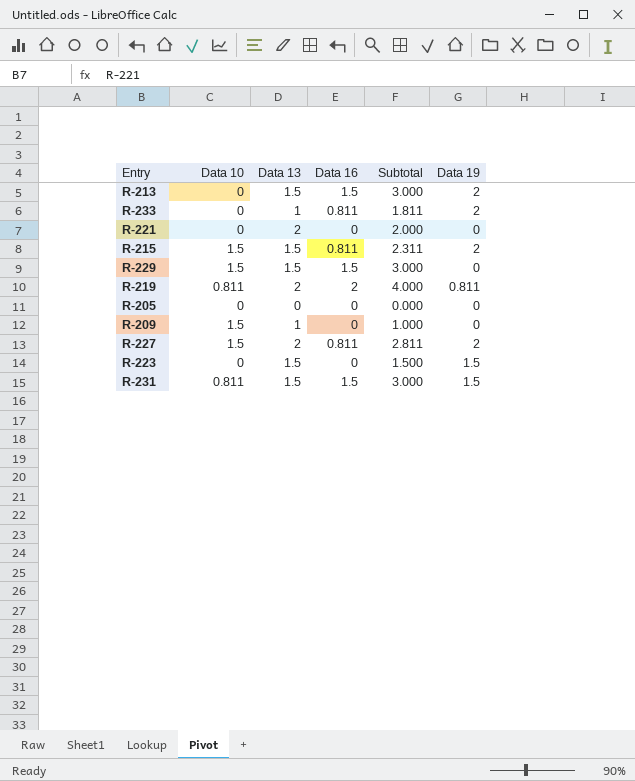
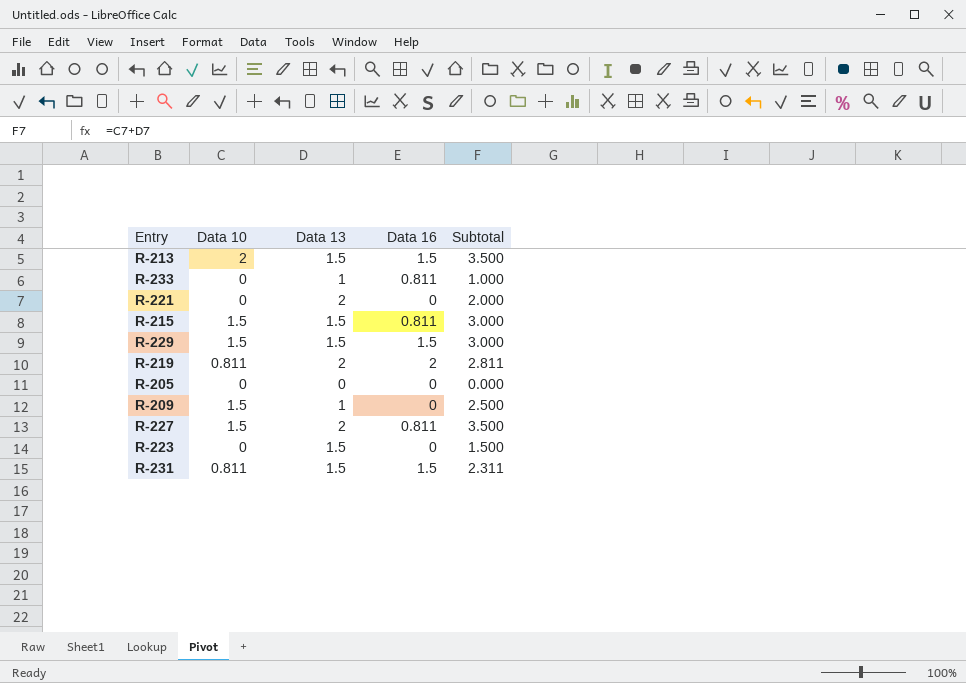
column Data 19 | position: 6 -> none
column Subtotal | formula: [Data 13] + [Data 16] -> [Data 10] + [Data 13]
R-213 | Data 10: 0 -> 2

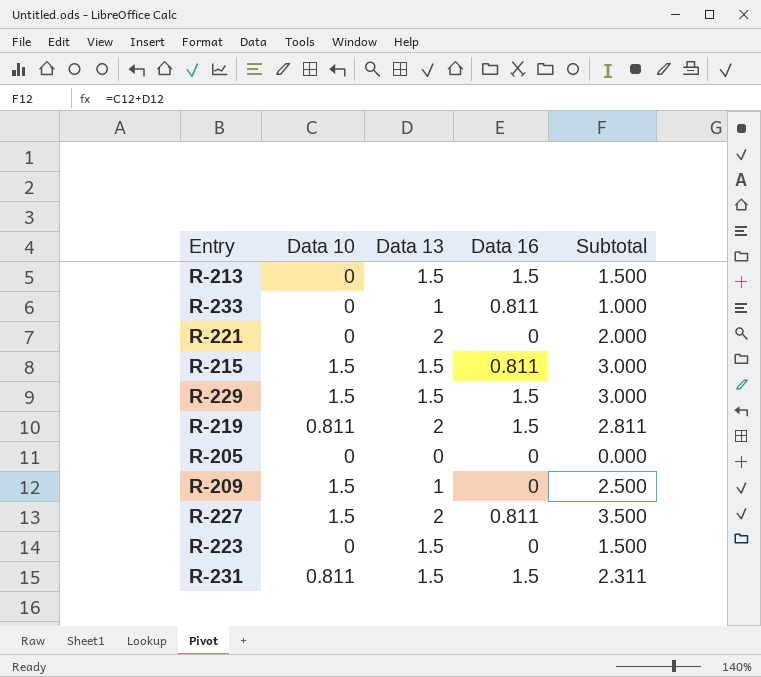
R-213 | Data 10: 2 -> 0
R-213 | Subtotal: 3.500 -> 1.500
R-219 | Data 16: 2 -> 1.5

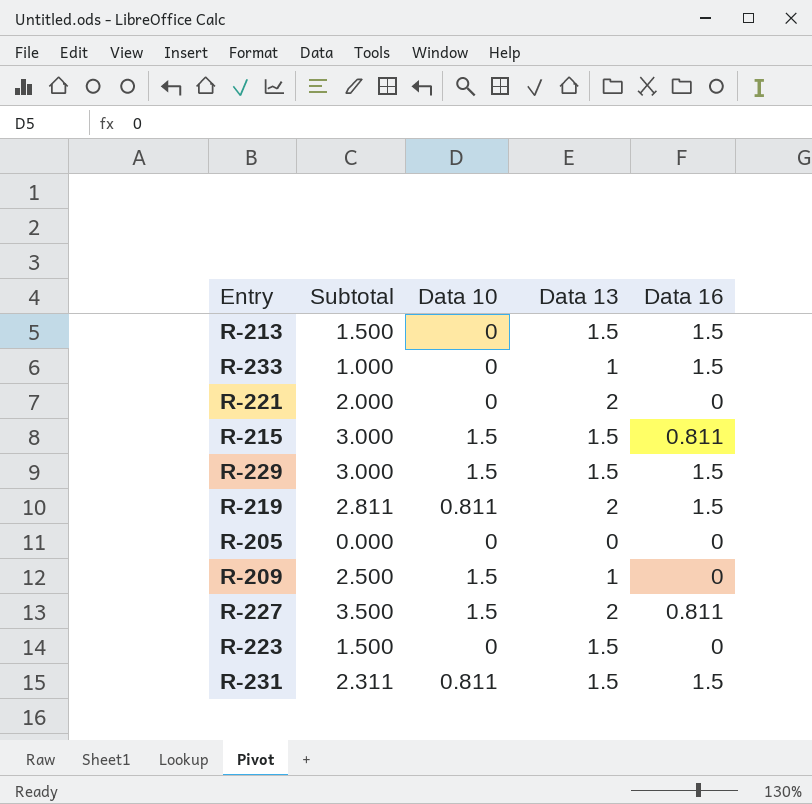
column Subtotal | position: 5 -> 2
R-233 | Data 16: 0.811 -> 1.5

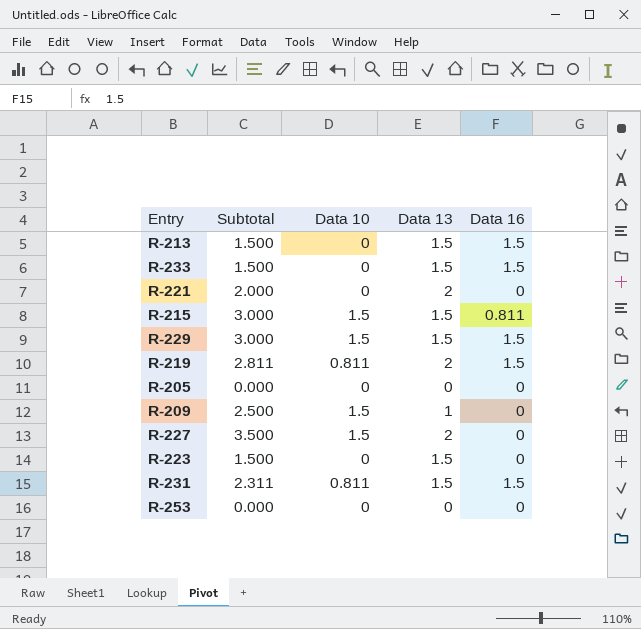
R-233 | Subtotal: 1.000 -> 1.500
R-233 | Data 13: 1 -> 1.5
R-227 | Data 16: 0.811 -> 0
row R-253: none -> 0.000 | 0 | 0 | 0

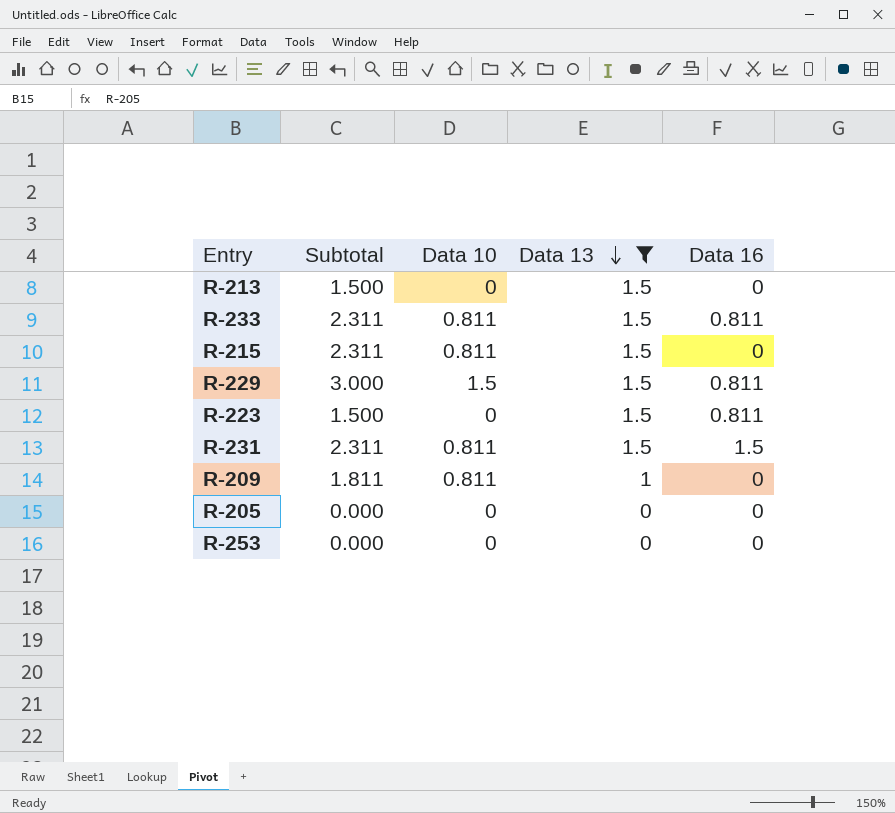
filter: none -> Data 13 != 2
row order: none -> Data 13 descending
R-213 | Data 16: 1.5 -> 0
R-233 | Subtotal: 1.500 -> 2.311
R-233 | Data 10: 0 -> 0.811
R-233 | Data 16: 1.5 -> 0.811
R-215 | Subtotal: 3.000 -> 2.311
R-215 | Data 10: 1.5 -> 0.811
R-215 | Data 16: 0.811 -> 0
R-229 | Data 16: 1.5 -> 0.811
R-223 | Data 16: 0 -> 0.811
R-209 | Subtotal: 2.500 -> 1.811
R-209 | Data 10: 1.5 -> 0.811

